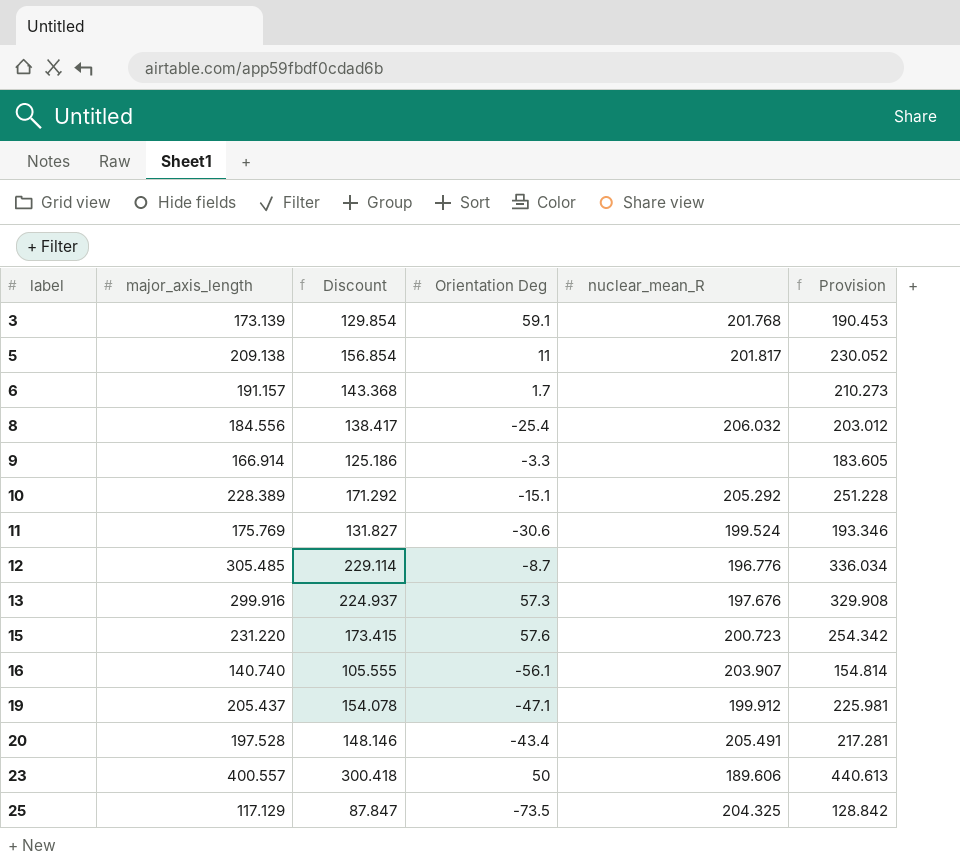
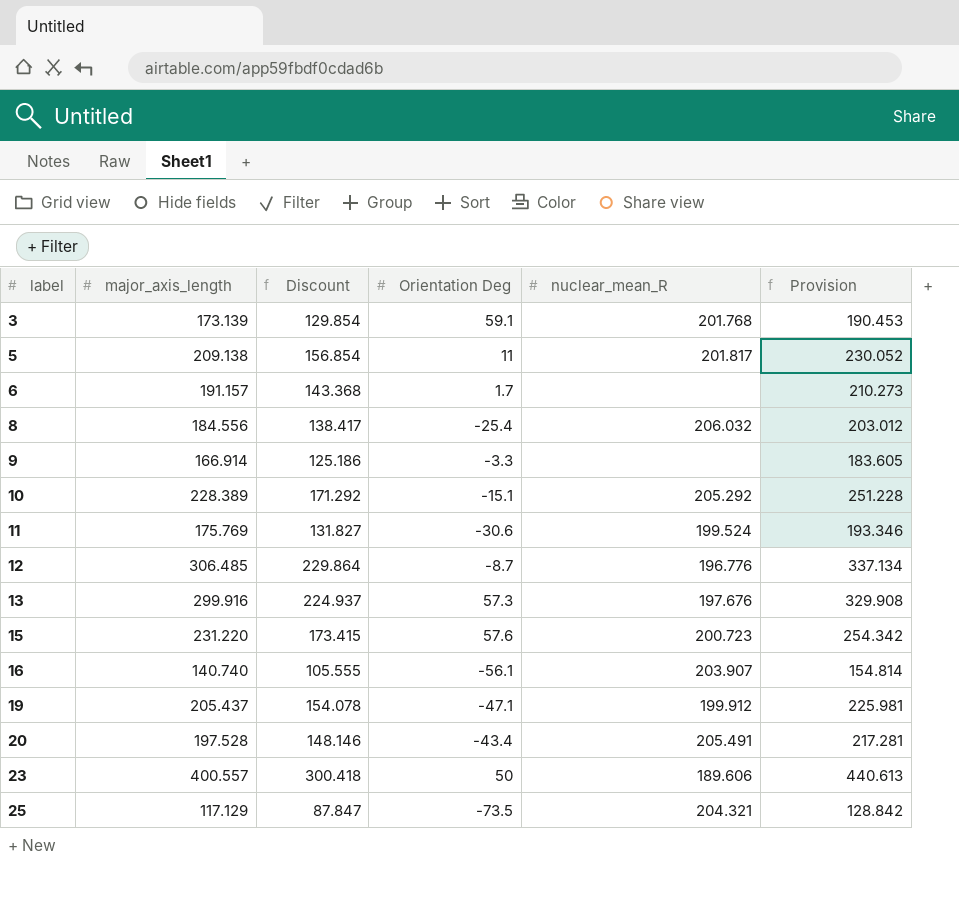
12 | major_axis_length: 305.485 -> 306.485
12 | Discount: 229.114 -> 229.864
12 | Provision: 336.034 -> 337.134
25 | nuclear_mean_R: 204.325 -> 204.321

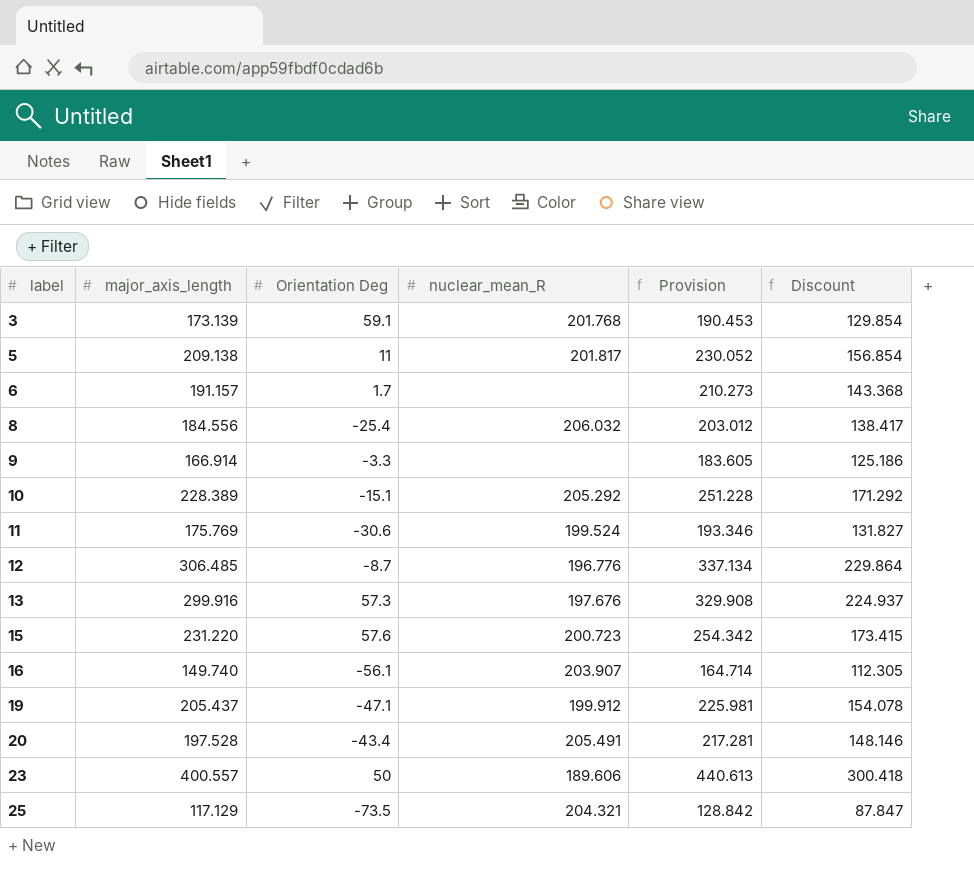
column Discount | position: 3 -> 6
16 | major_axis_length: 140.740 -> 149.740
16 | Provision: 154.814 -> 164.714
16 | Discount: 105.555 -> 112.305

